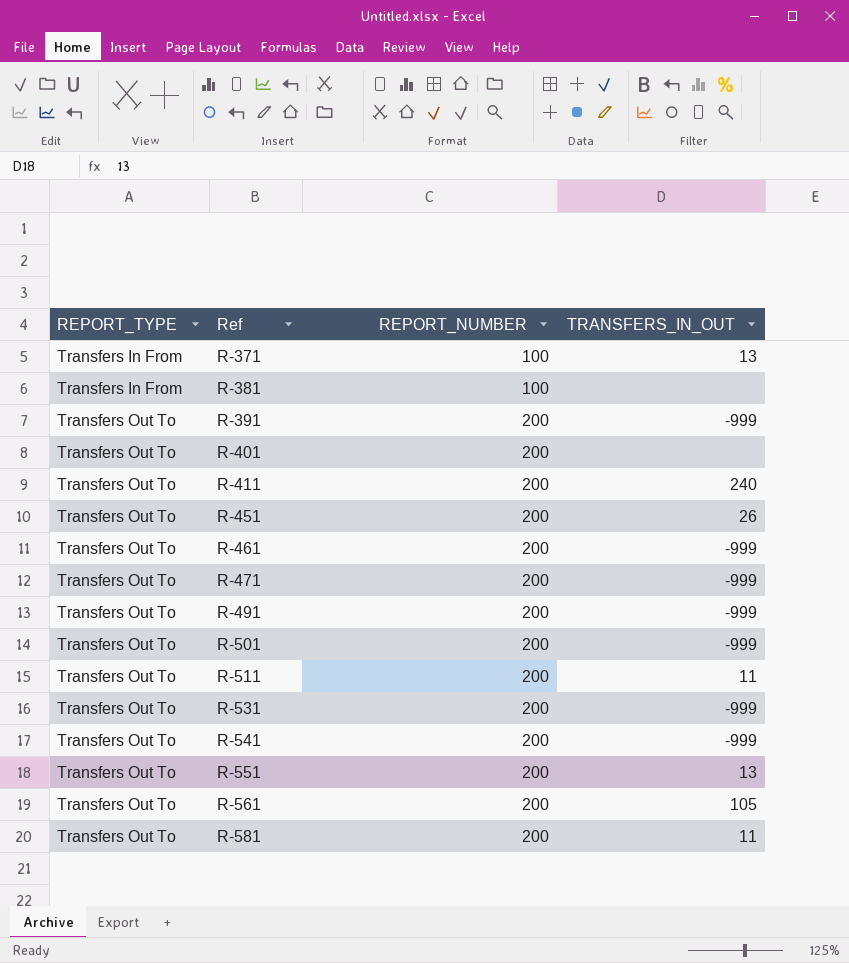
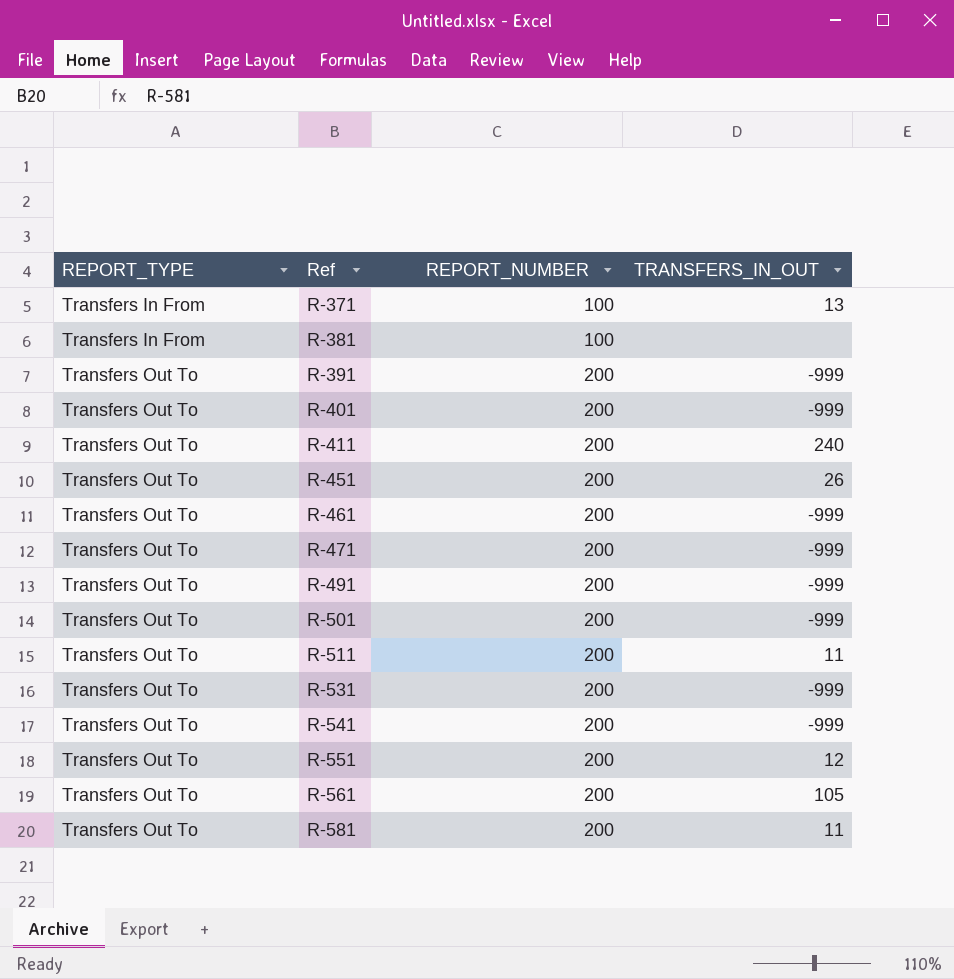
R-401 | TRANSFERS_IN_OUT: none -> -999
R-551 | TRANSFERS_IN_OUT: 13 -> 12

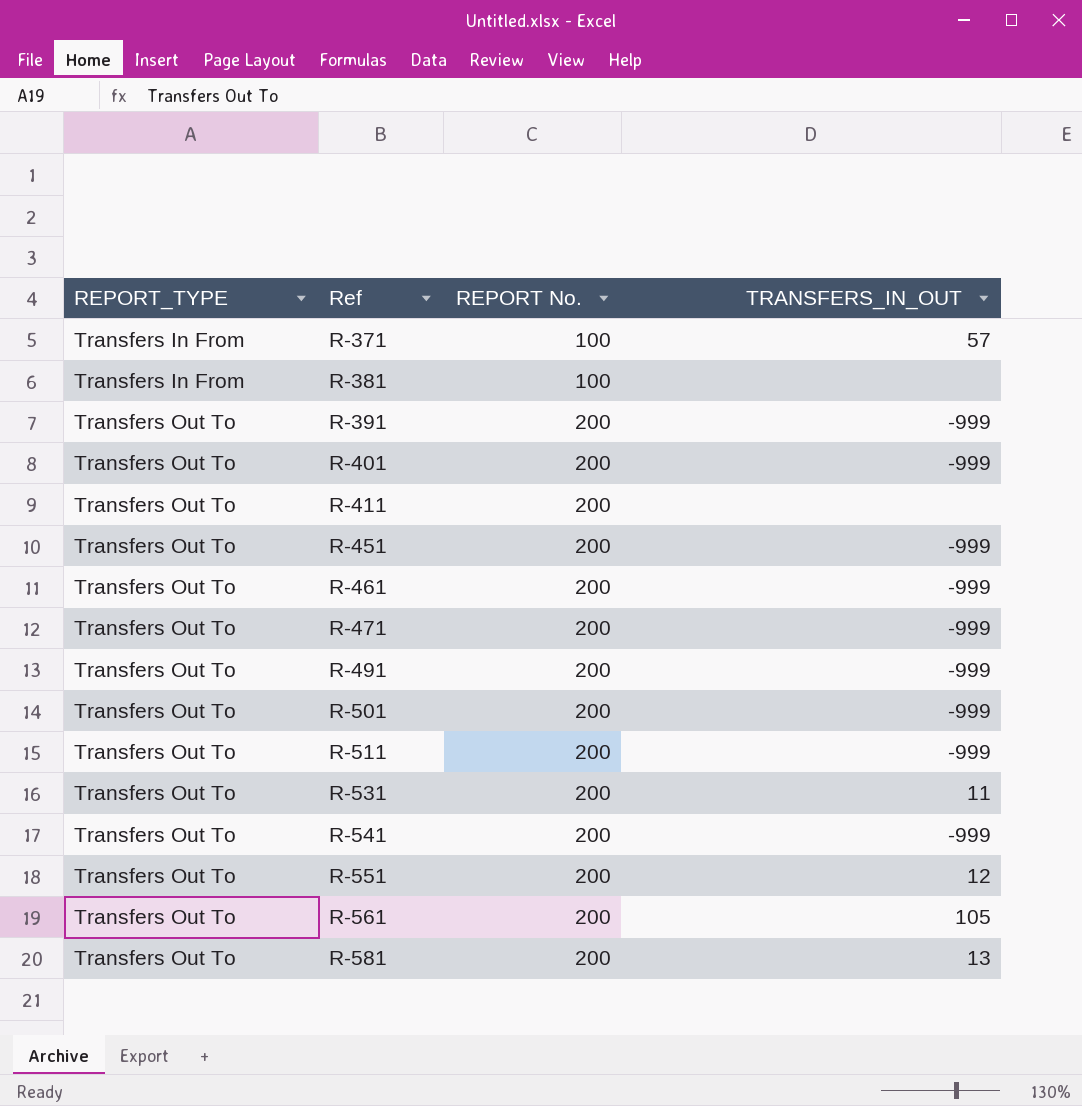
column name: REPORT_NUMBER -> REPORT No.
R-371 | TRANSFERS_IN_OUT: 13 -> 57
R-411 | TRANSFERS_IN_OUT: 240 -> none
R-451 | TRANSFERS_IN_OUT: 26 -> -999
R-511 | TRANSFERS_IN_OUT: 11 -> -999
R-531 | TRANSFERS_IN_OUT: -999 -> 11
R-581 | TRANSFERS_IN_OUT: 11 -> 13

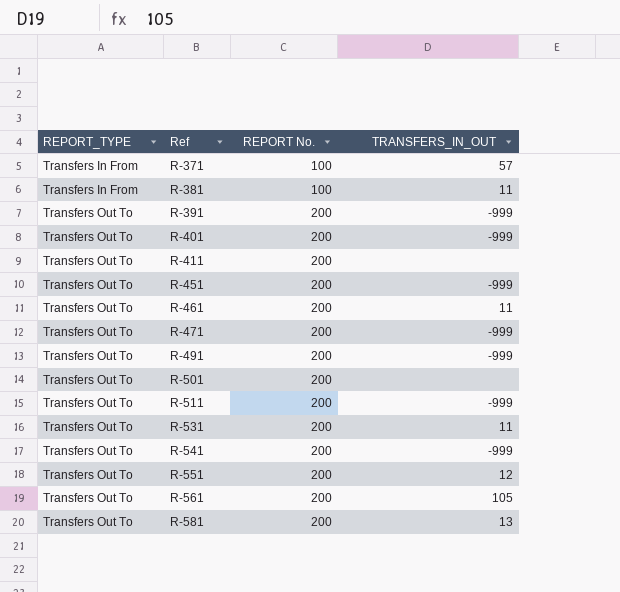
R-381 | TRANSFERS_IN_OUT: none -> 11
R-461 | TRANSFERS_IN_OUT: -999 -> 11
R-501 | TRANSFERS_IN_OUT: -999 -> none

